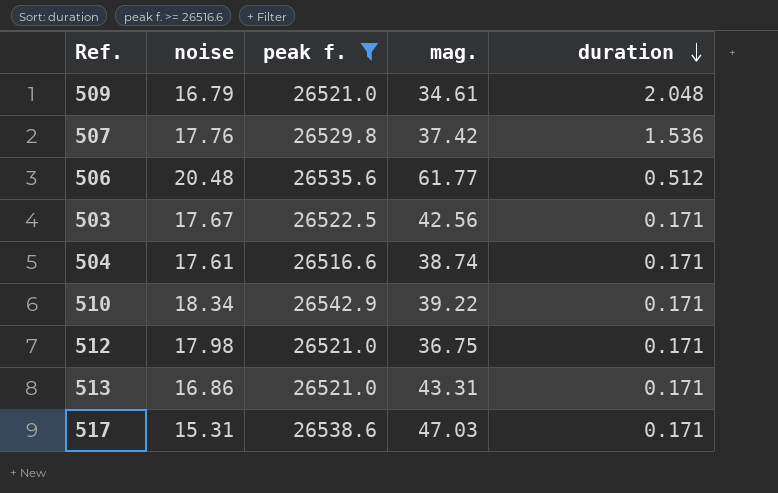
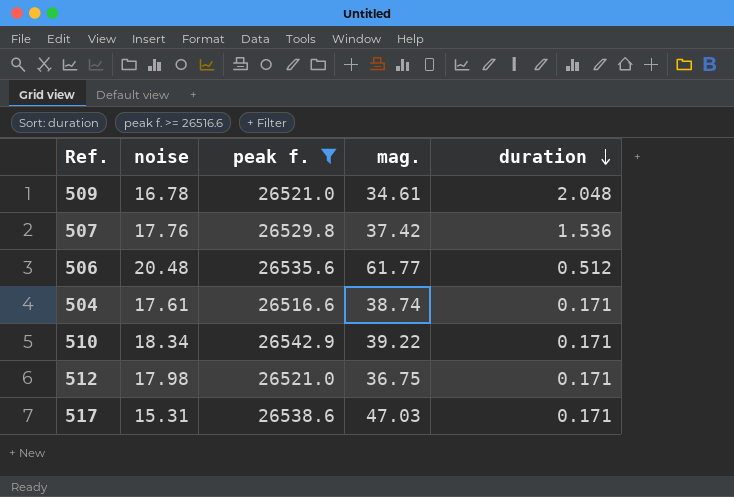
row 503: 17.67 | 26522.5 | 42.56 | 0.171 -> none
row 513: 16.86 | 26521.0 | 43.31 | 0.171 -> none
509 | noise: 16.79 -> 16.78

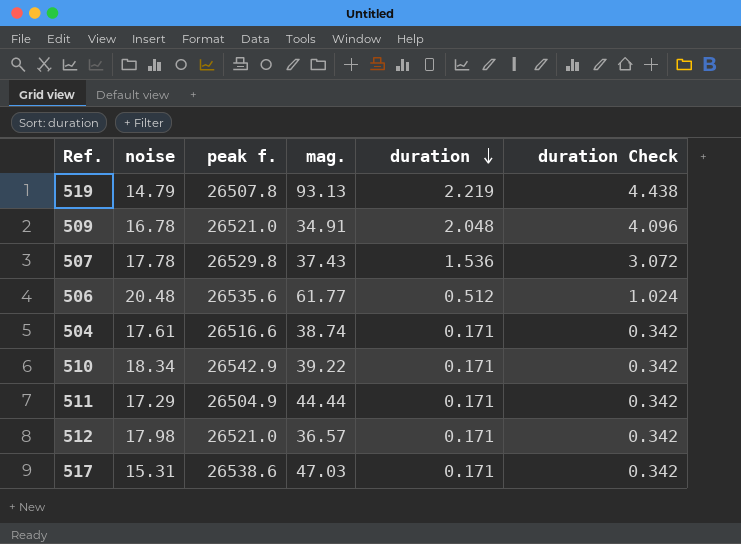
filter: peak f. >= 26516.6 -> none
column duration Check | formula: none -> [duration] * 2
509 | mag.: 34.61 -> 34.91
507 | noise: 17.76 -> 17.78
507 | mag.: 37.42 -> 37.43
512 | mag.: 36.75 -> 36.57

